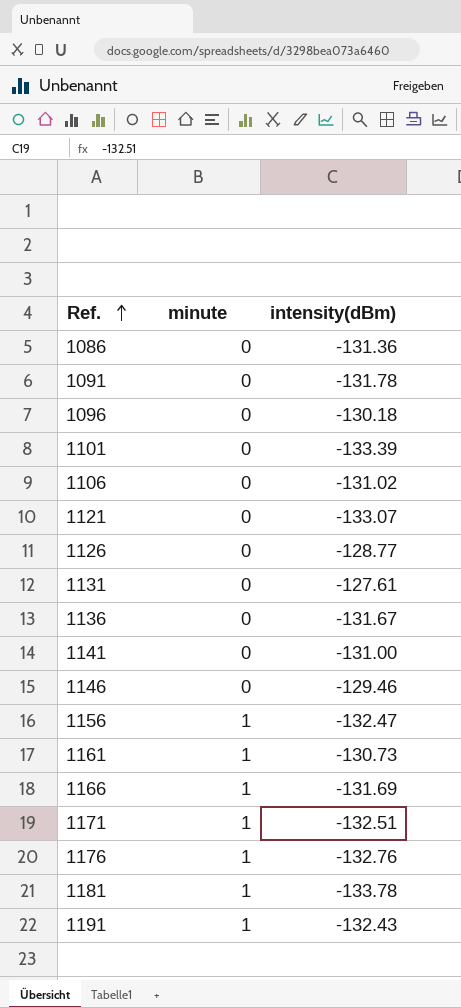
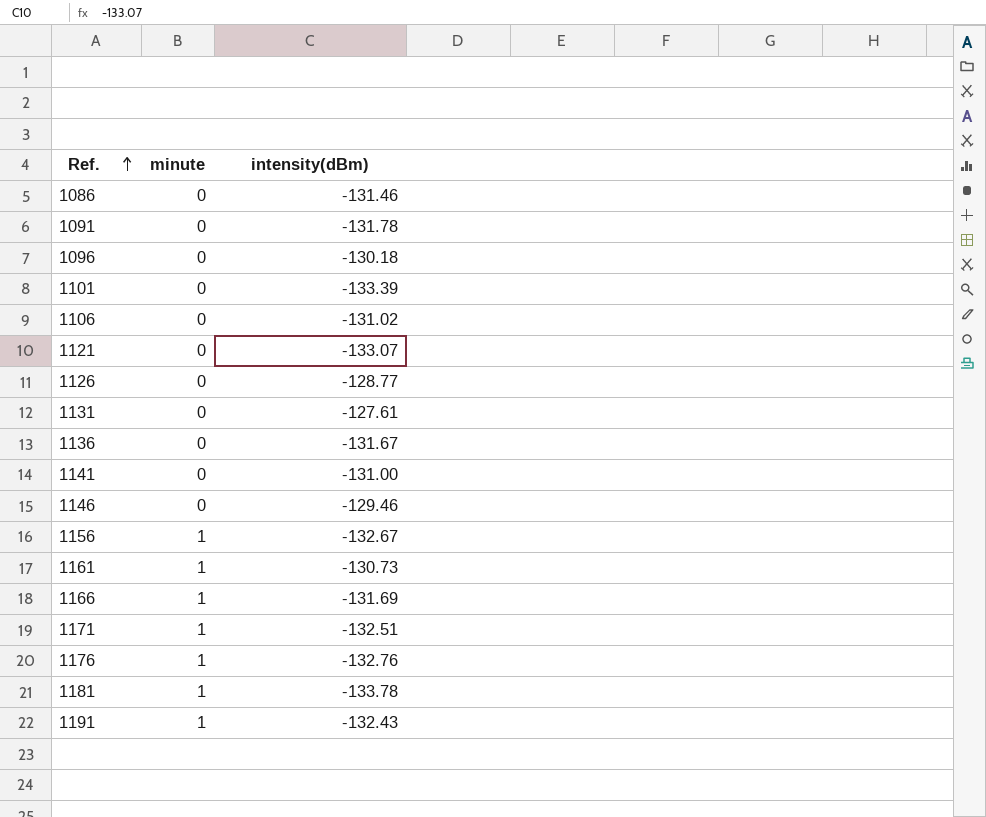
1086 | intensity(dBm): -131.36 -> -131.46
1156 | intensity(dBm): -132.47 -> -132.67

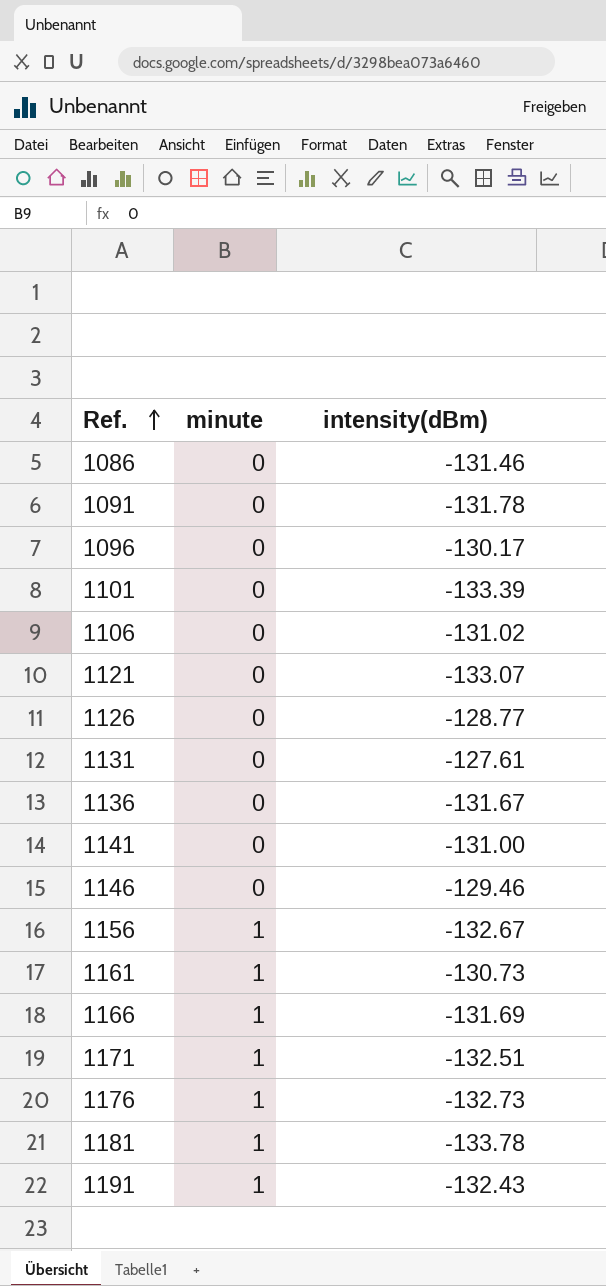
1096 | intensity(dBm): -130.18 -> -130.17
1176 | intensity(dBm): -132.76 -> -132.73

